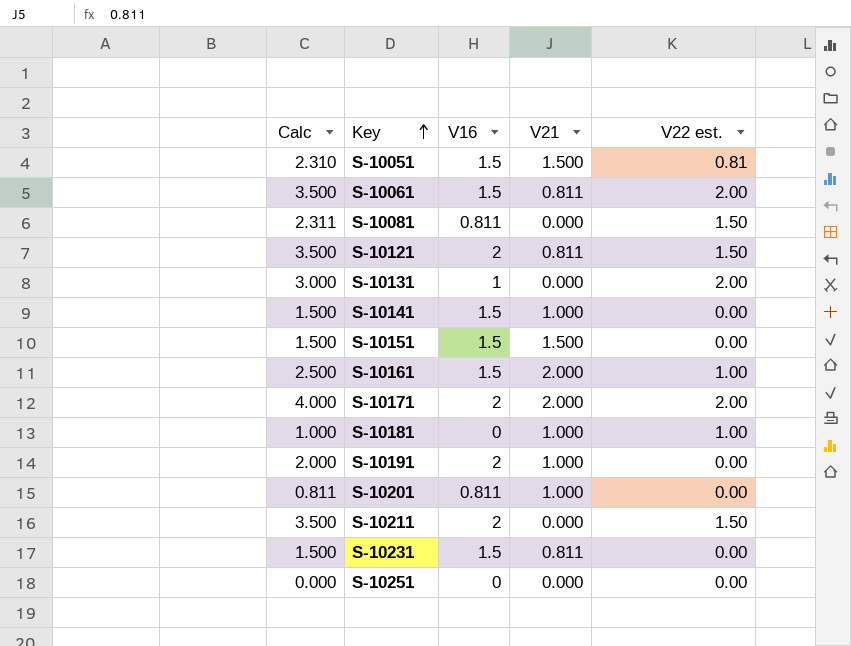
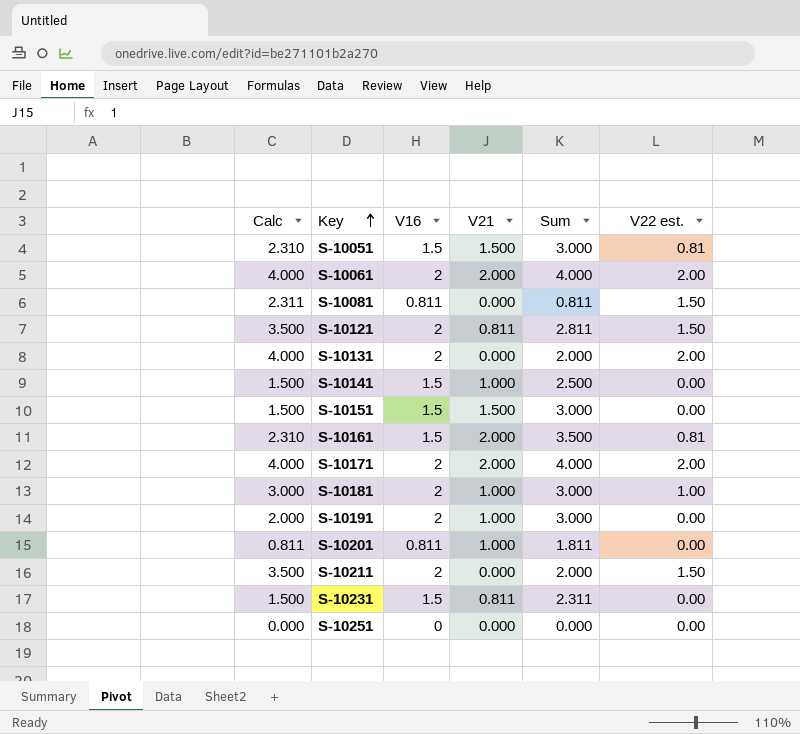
column Sum | formula: none -> [V16] + [V21]
S-10061 | Calc: 3.500 -> 4.000
S-10061 | V16: 1.5 -> 2
S-10061 | V21: 0.811 -> 2.000
S-10131 | Calc: 3.000 -> 4.000
S-10131 | V16: 1 -> 2
S-10161 | Calc: 2.500 -> 2.310
S-10161 | V22 est.: 1.00 -> 0.81
S-10181 | Calc: 1.000 -> 3.000
S-10181 | V16: 0 -> 2

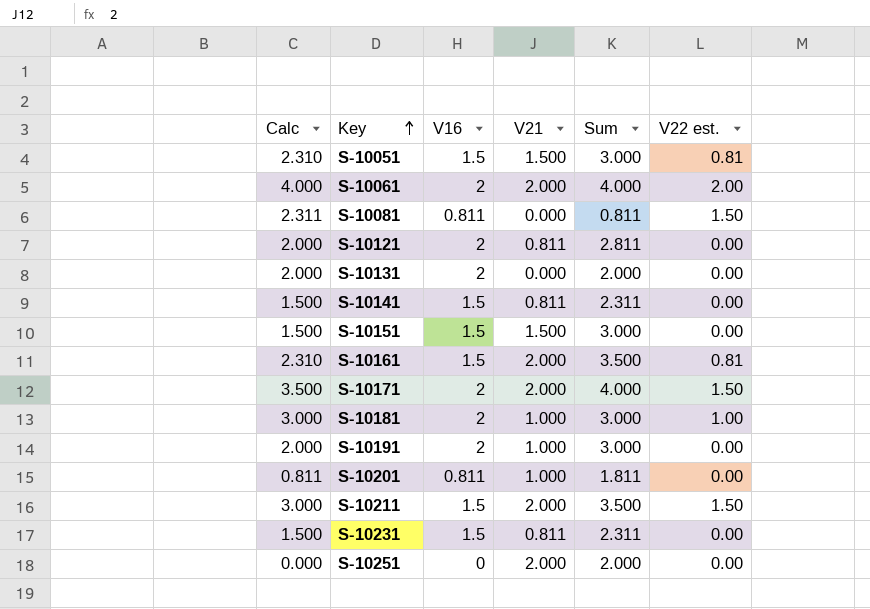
S-10121 | Calc: 3.500 -> 2.000
S-10121 | V22 est.: 1.50 -> 0.00
S-10131 | Calc: 4.000 -> 2.000
S-10131 | V22 est.: 2.00 -> 0.00
S-10141 | V21: 1.000 -> 0.811
S-10141 | Sum: 2.500 -> 2.311
S-10171 | Calc: 4.000 -> 3.500
S-10171 | V22 est.: 2.00 -> 1.50
S-10211 | Calc: 3.500 -> 3.000
S-10211 | V16: 2 -> 1.5
S-10211 | V21: 0.000 -> 2.000
S-10211 | Sum: 2.000 -> 3.500
S-10251 | V21: 0.000 -> 2.000
S-10251 | Sum: 0.000 -> 2.000

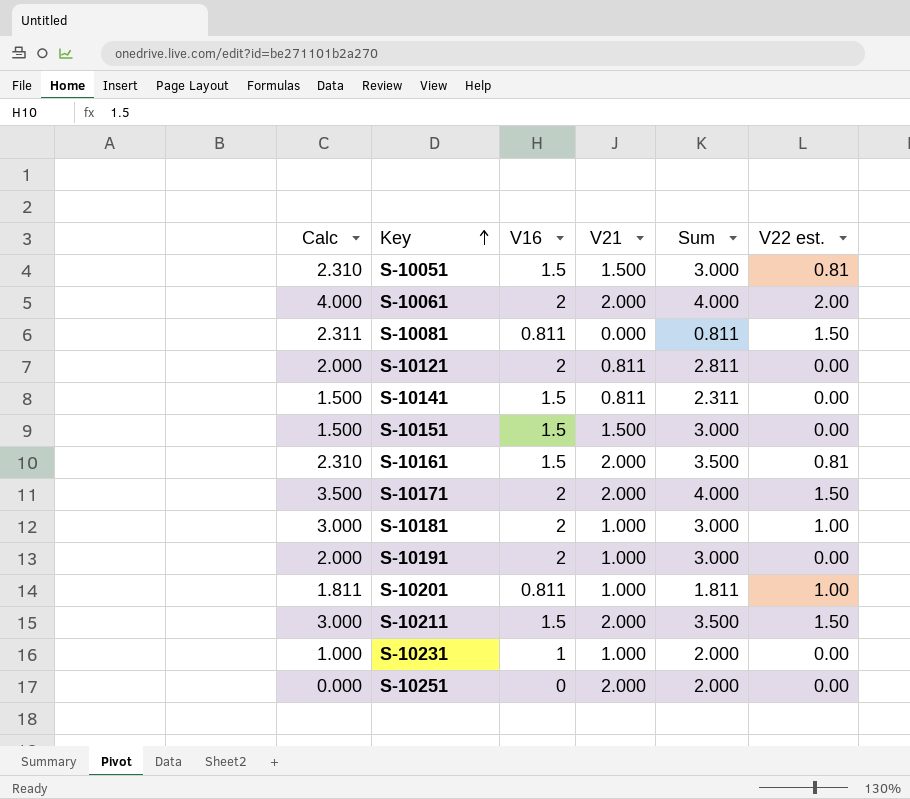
row S-10131: 2.000 | 2 | 0.000 | 2.000 | 0.00 -> none
S-10201 | Calc: 0.811 -> 1.811
S-10201 | V22 est.: 0.00 -> 1.00
S-10231 | Calc: 1.500 -> 1.000
S-10231 | V16: 1.5 -> 1
S-10231 | V21: 0.811 -> 1.000
S-10231 | Sum: 2.311 -> 2.000

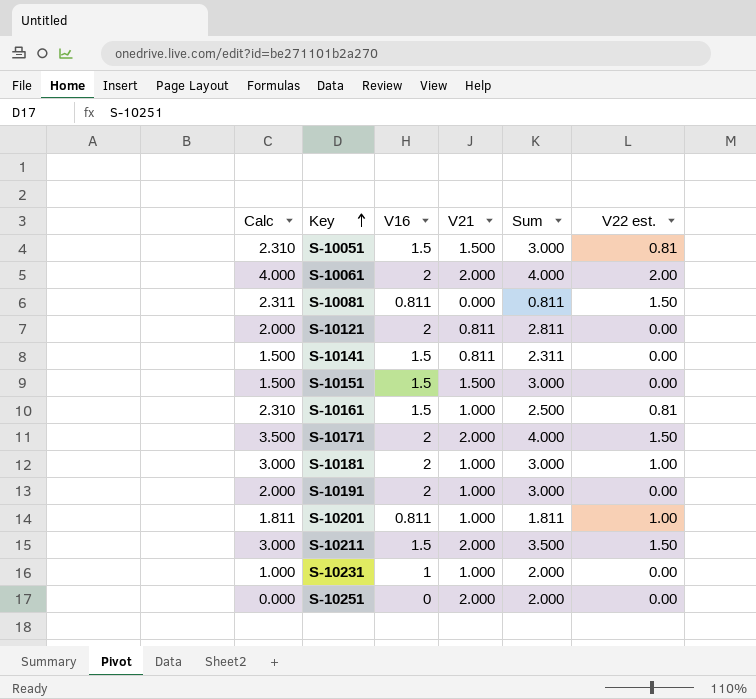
S-10161 | V21: 2.000 -> 1.000
S-10161 | Sum: 3.500 -> 2.500

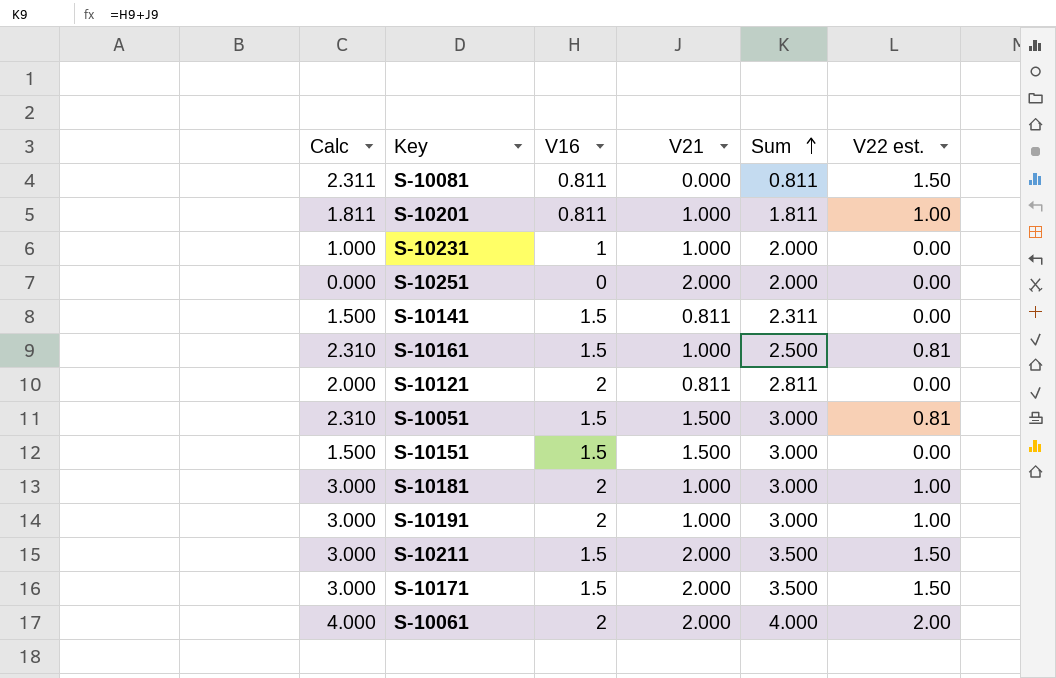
row order: Key ascending -> Sum ascending
S-10191 | Calc: 2.000 -> 3.000
S-10191 | V22 est.: 0.00 -> 1.00
S-10171 | Calc: 3.500 -> 3.000
S-10171 | V16: 2 -> 1.5
S-10171 | Sum: 4.000 -> 3.500

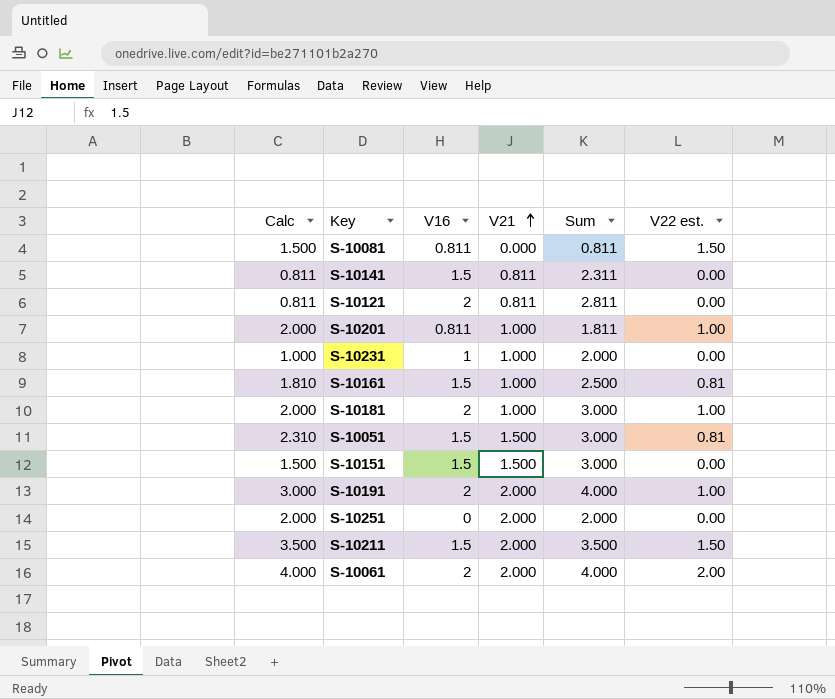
row order: Sum ascending -> V21 ascending
column Calc | formula: [V16] + [V22 est.] -> [V21] + [V22 est.]
row S-10171: 3.000 | 1.5 | 2.000 | 3.500 | 1.50 -> none
S-10191 | V21: 1.000 -> 2.000
S-10191 | Sum: 3.000 -> 4.000

